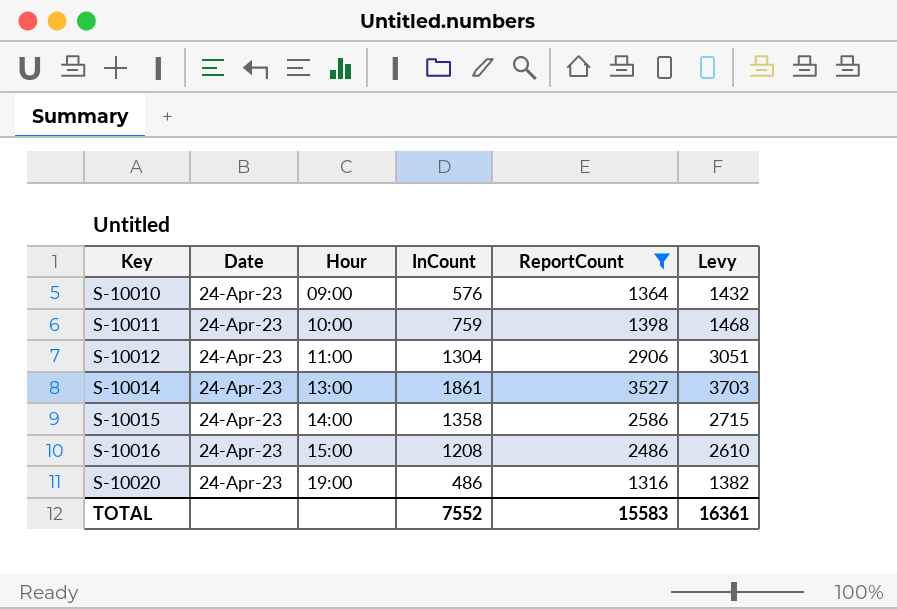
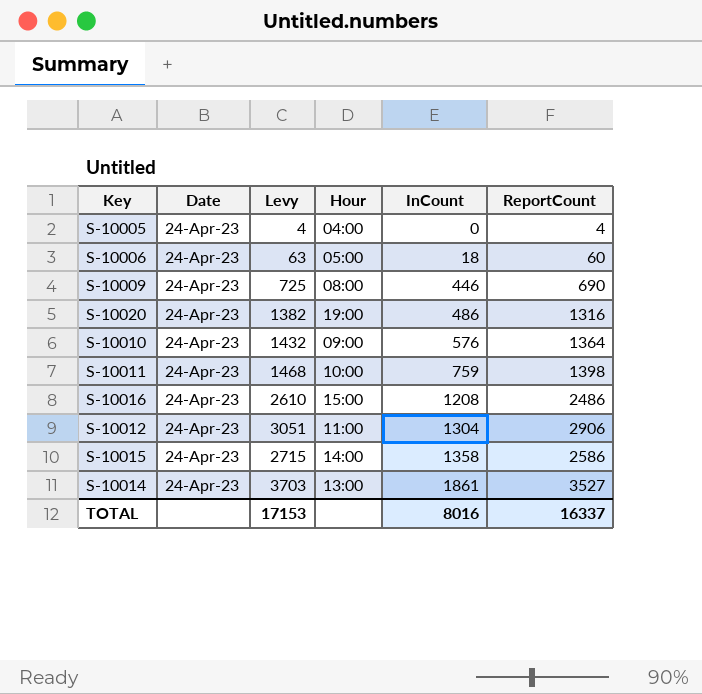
filter: ReportCount >= 1316 -> none
row order: Key ascending -> InCount ascending
column Levy | position: 6 -> 3
TOTAL | Levy: 16361 -> 17153
TOTAL | InCount: 7552 -> 8016
TOTAL | ReportCount: 15583 -> 16337

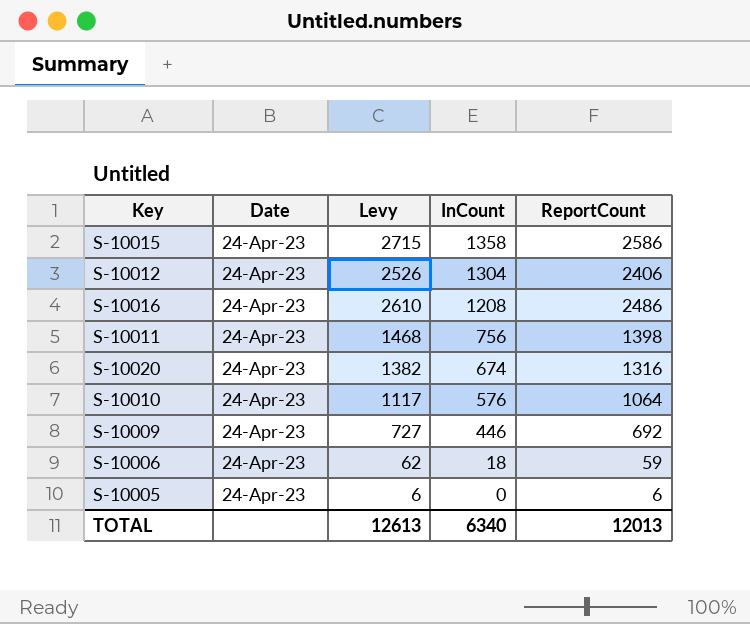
row order: InCount ascending -> InCount descending
column Hour | position: 4 -> none
row S-10014: 24-Apr-23 | 3703 | 13:00 | 1861 | 3527 -> none
S-10012 | Levy: 3051 -> 2526
S-10012 | ReportCount: 2906 -> 2406
S-10011 | InCount: 759 -> 756
S-10020 | InCount: 486 -> 674
S-10010 | Levy: 1432 -> 1117
S-10010 | ReportCount: 1364 -> 1064
S-10009 | Levy: 725 -> 727
S-10009 | ReportCount: 690 -> 692
S-10006 | Levy: 63 -> 62
S-10006 | ReportCount: 60 -> 59
S-10005 | Levy: 4 -> 6
S-10005 | ReportCount: 4 -> 6
TOTAL | Levy: 17153 -> 12613
TOTAL | InCount: 8016 -> 6340
TOTAL | ReportCount: 16337 -> 12013

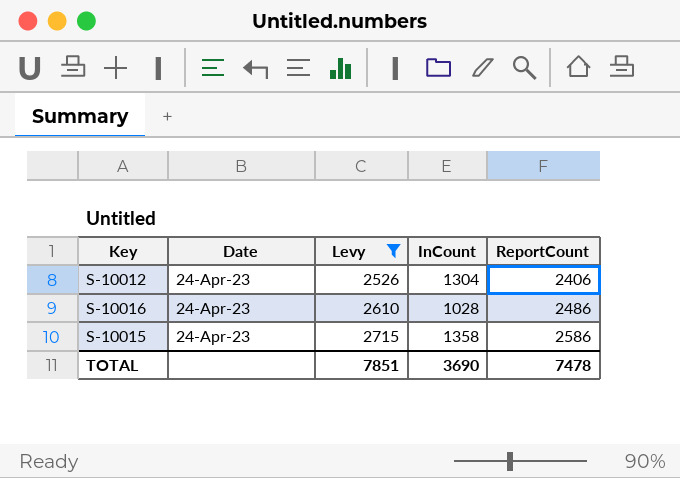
filter: none -> Levy >= 2526
row order: InCount descending -> Levy ascending
S-10016 | InCount: 1208 -> 1028
TOTAL | Levy: 12613 -> 7851
TOTAL | InCount: 6340 -> 3690
TOTAL | ReportCount: 12013 -> 7478

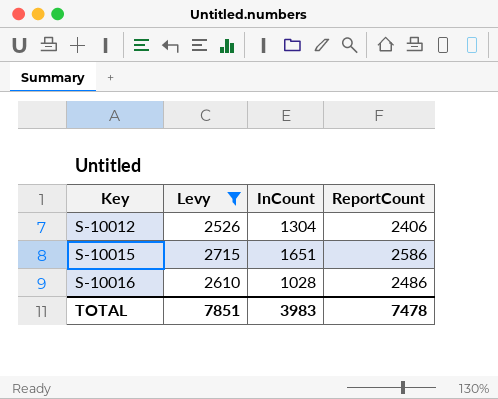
row order: Levy ascending -> Key ascending
column Date | position: 2 -> none
S-10015 | InCount: 1358 -> 1651
TOTAL | InCount: 3690 -> 3983

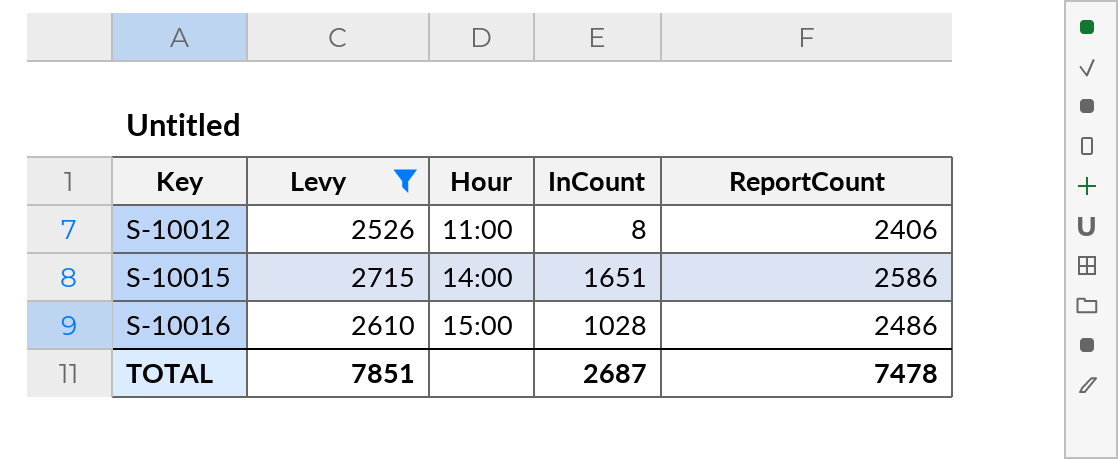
column Hour | position: none -> 3
S-10012 | InCount: 1304 -> 8
TOTAL | InCount: 3983 -> 2687

